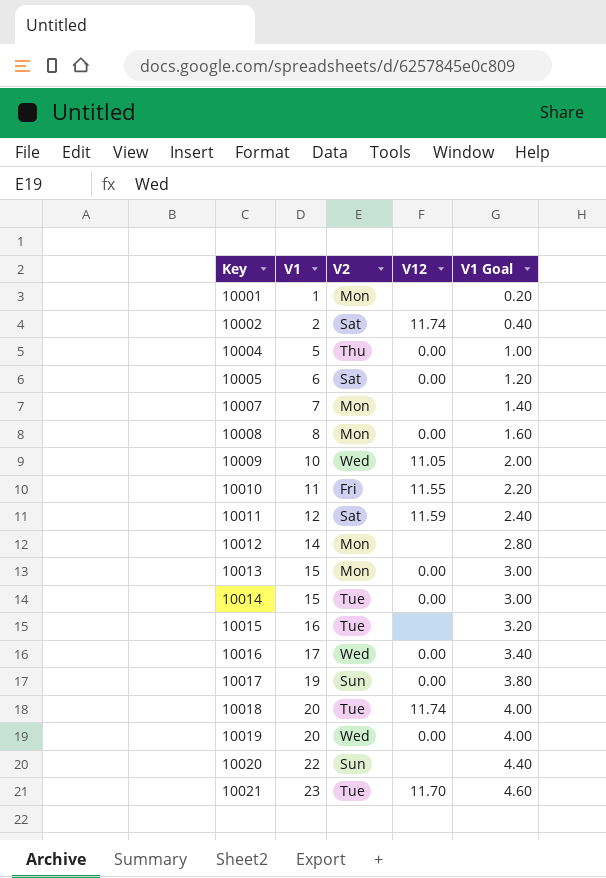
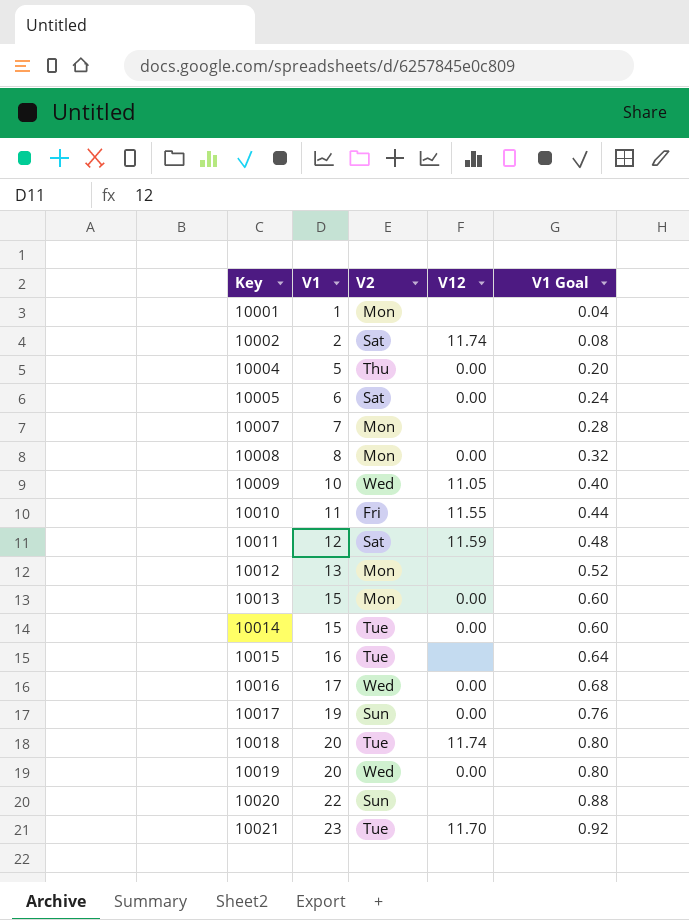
column V1 Goal | formula: [V1] * 0.2 -> [V1] * 0.04
10012 | V1: 14 -> 13

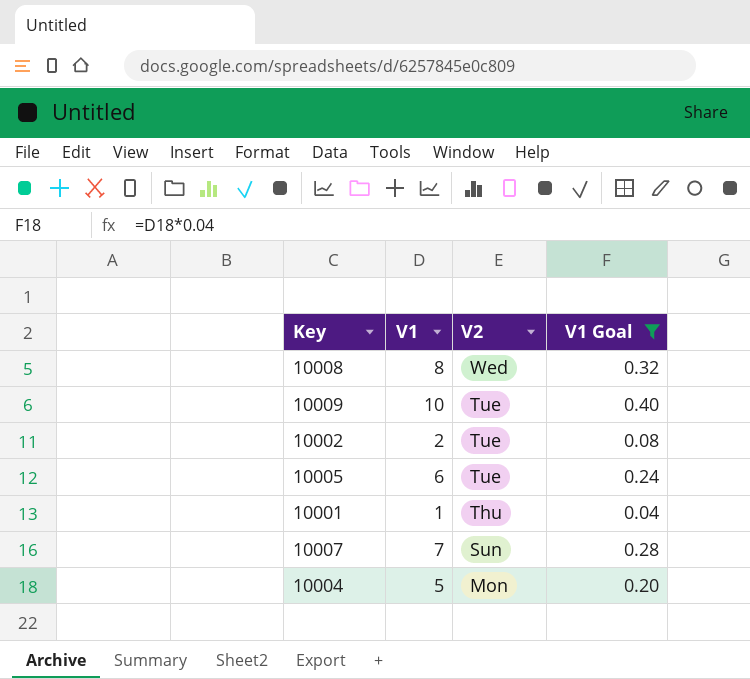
filter: none -> V1 Goal <= 0.40
row order: Key ascending -> V2 descending
column V12 | position: 4 -> none
10008 | V2: Mon -> Wed
10009 | V2: Wed -> Tue
10002 | V2: Sat -> Tue
10005 | V2: Sat -> Tue
10001 | V2: Mon -> Thu
10007 | V2: Mon -> Sun
10004 | V2: Thu -> Mon

